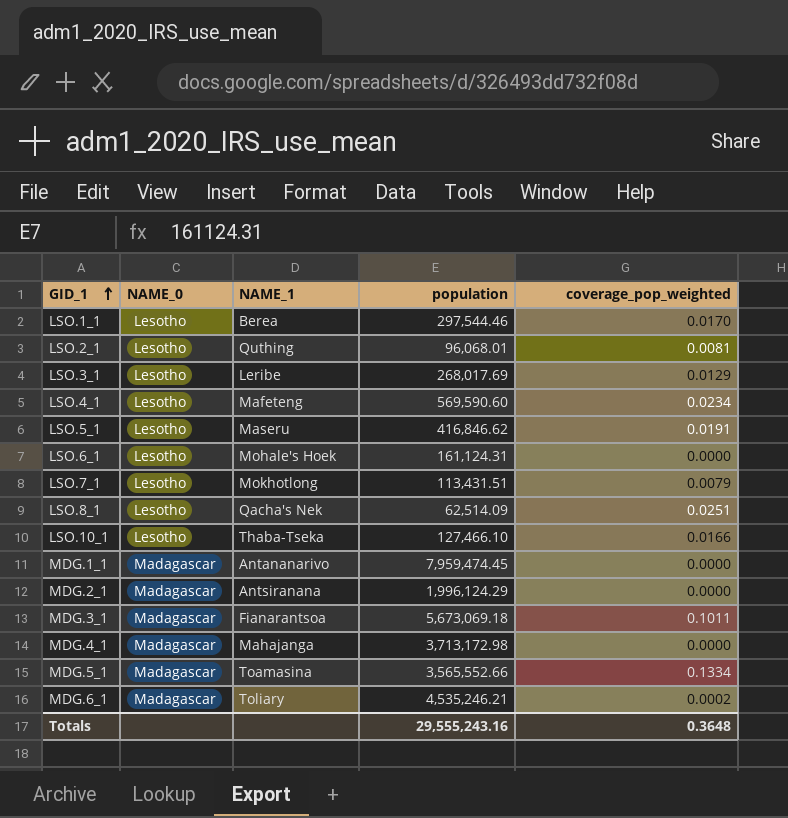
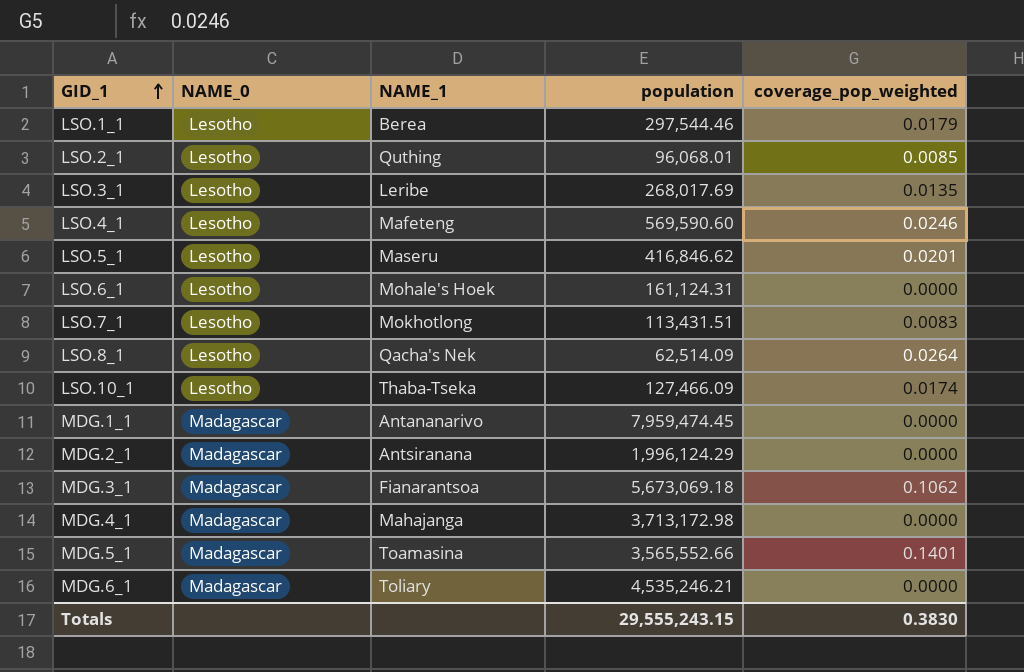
LSO.1_1 | coverage_pop_weighted: 0.0170 -> 0.0179
LSO.2_1 | coverage_pop_weighted: 0.0081 -> 0.0085
LSO.3_1 | coverage_pop_weighted: 0.0129 -> 0.0135
LSO.4_1 | coverage_pop_weighted: 0.0234 -> 0.0246
LSO.5_1 | coverage_pop_weighted: 0.0191 -> 0.0201
LSO.7_1 | coverage_pop_weighted: 0.0079 -> 0.0083
LSO.8_1 | coverage_pop_weighted: 0.0251 -> 0.0264
LSO.10_1 | population: 127,466.10 -> 127,466.09
LSO.10_1 | coverage_pop_weighted: 0.0166 -> 0.0174
MDG.3_1 | coverage_pop_weighted: 0.1011 -> 0.1062
MDG.5_1 | coverage_pop_weighted: 0.1334 -> 0.1401
MDG.6_1 | coverage_pop_weighted: 0.0002 -> 0.0000
Totals | population: 29,555,243.16 -> 29,555,243.15
Totals | coverage_pop_weighted: 0.3648 -> 0.3830

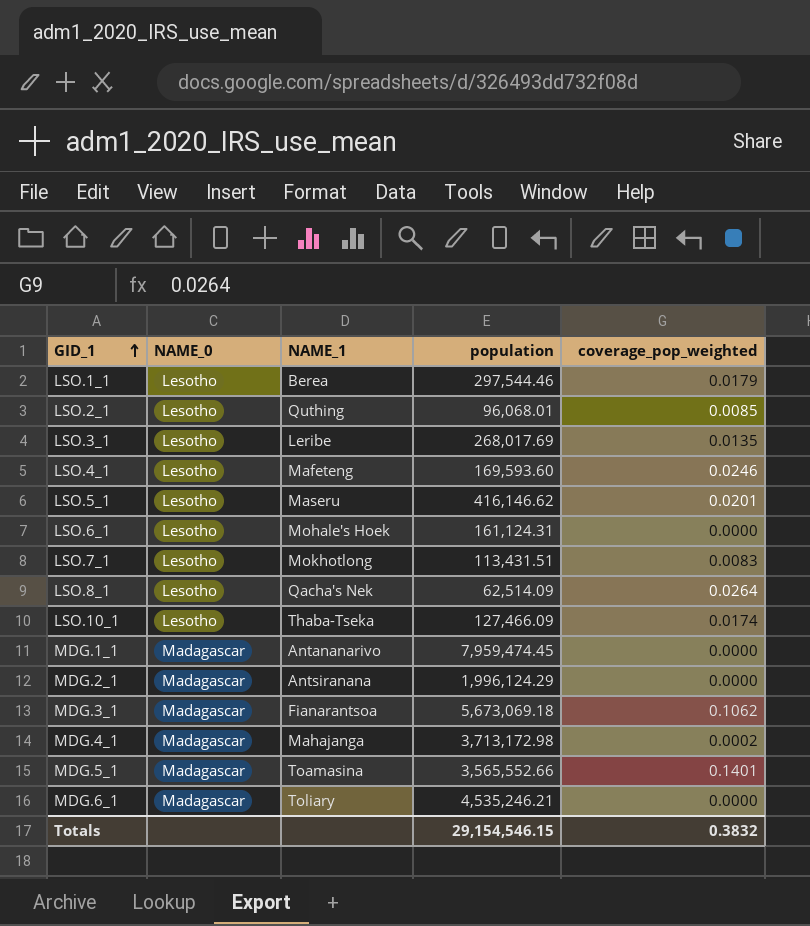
LSO.4_1 | population: 569,590.60 -> 169,593.60
LSO.5_1 | population: 416,846.62 -> 416,146.62
MDG.4_1 | coverage_pop_weighted: 0.0000 -> 0.0002
Totals | population: 29,555,243.15 -> 29,154,546.15
Totals | coverage_pop_weighted: 0.3830 -> 0.3832

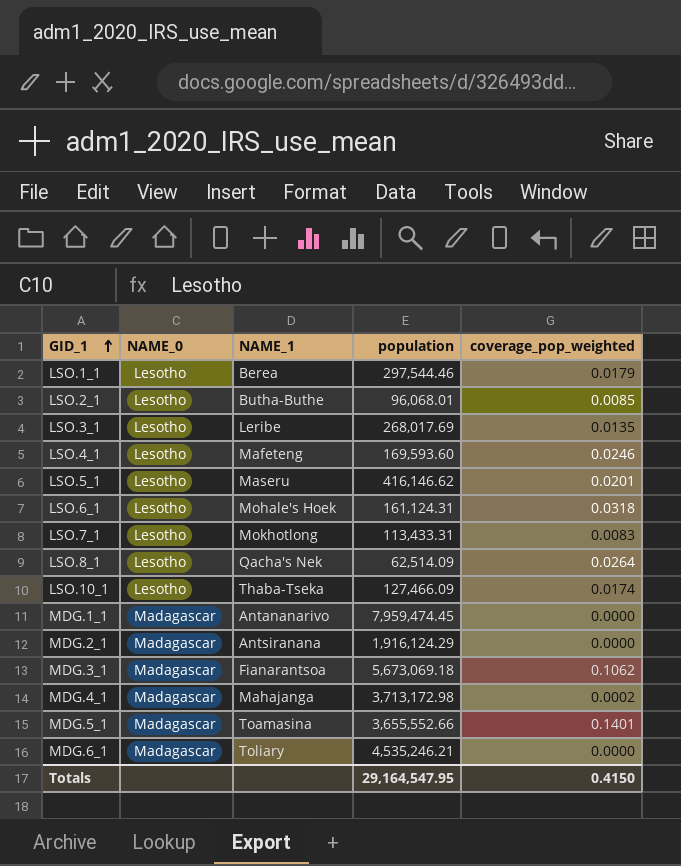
LSO.2_1 | NAME_1: Quthing -> Butha-Buthe
LSO.6_1 | coverage_pop_weighted: 0.0000 -> 0.0318
LSO.7_1 | population: 113,431.51 -> 113,433.31
MDG.2_1 | population: 1,996,124.29 -> 1,916,124.29
MDG.5_1 | population: 3,565,552.66 -> 3,655,552.66
Totals | population: 29,154,546.15 -> 29,164,547.95
Totals | coverage_pop_weighted: 0.3832 -> 0.4150

